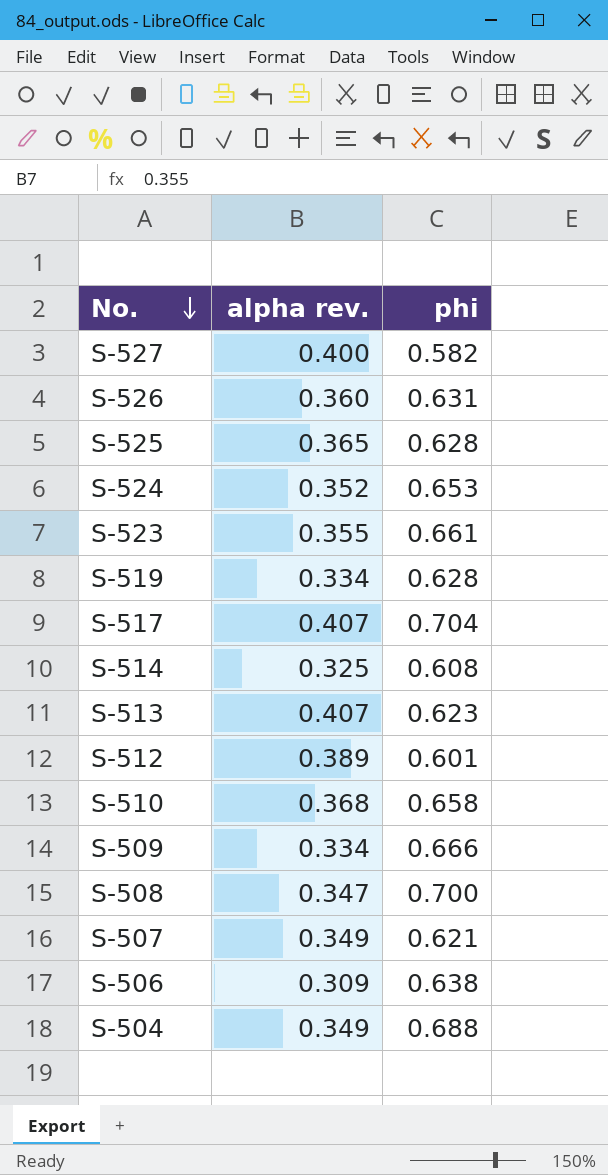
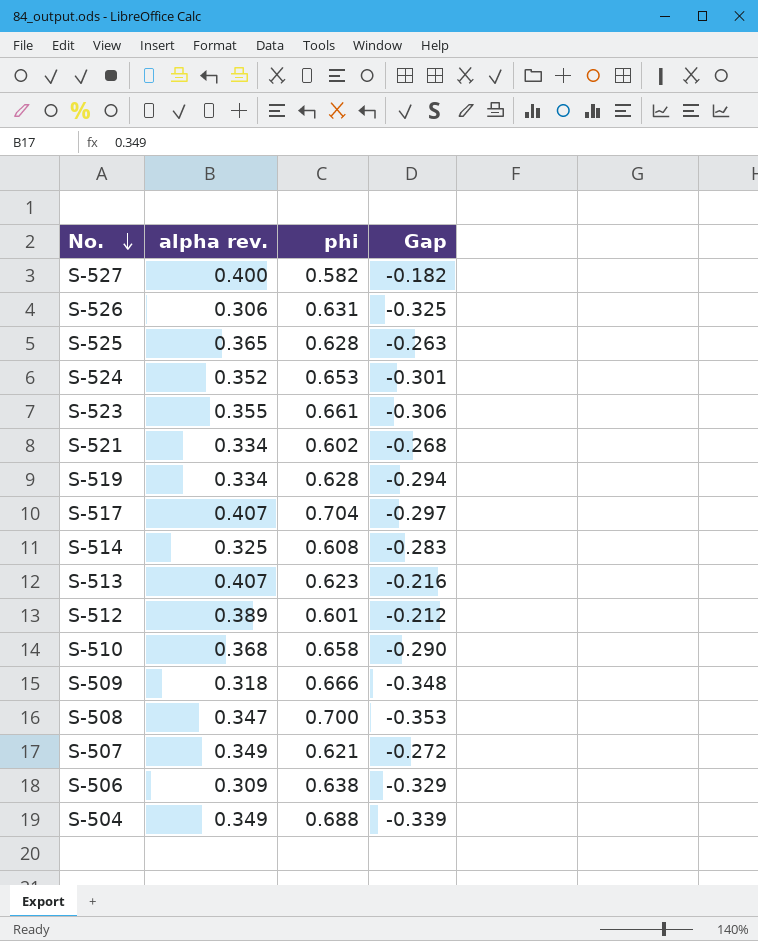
column Gap | formula: none -> [alpha rev.] - [phi]
S-526 | alpha rev.: 0.360 -> 0.306
row S-521: none -> 0.334 | 0.602 | -0.268
S-509 | alpha rev.: 0.334 -> 0.318

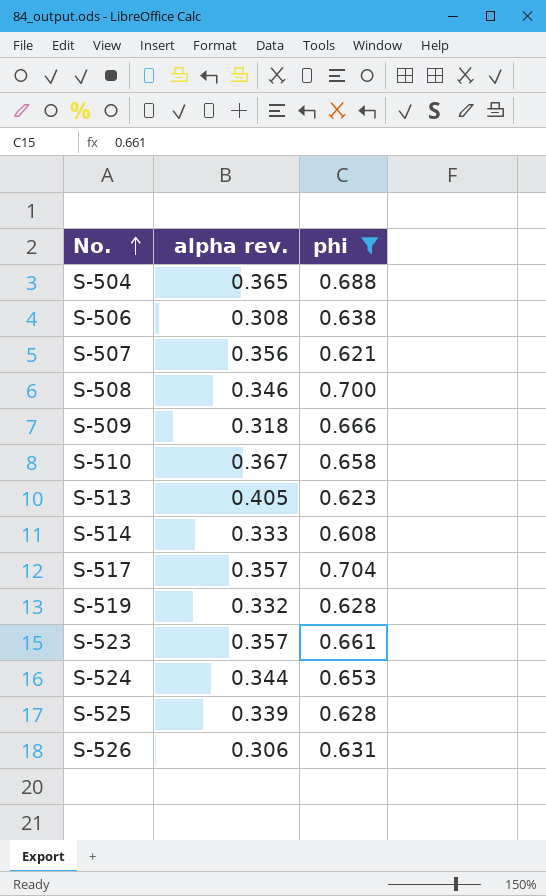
filter: none -> phi >= 0.608
row order: No. descending -> No. ascending
column Gap | formula: [alpha rev.] - [phi] -> none
S-504 | alpha rev.: 0.349 -> 0.365
S-506 | alpha rev.: 0.309 -> 0.308
S-507 | alpha rev.: 0.349 -> 0.356
S-508 | alpha rev.: 0.347 -> 0.346
S-510 | alpha rev.: 0.368 -> 0.367
S-513 | alpha rev.: 0.407 -> 0.405
S-514 | alpha rev.: 0.325 -> 0.333
S-517 | alpha rev.: 0.407 -> 0.357
S-519 | alpha rev.: 0.334 -> 0.332
S-523 | alpha rev.: 0.355 -> 0.357
S-524 | alpha rev.: 0.352 -> 0.344
S-525 | alpha rev.: 0.365 -> 0.339

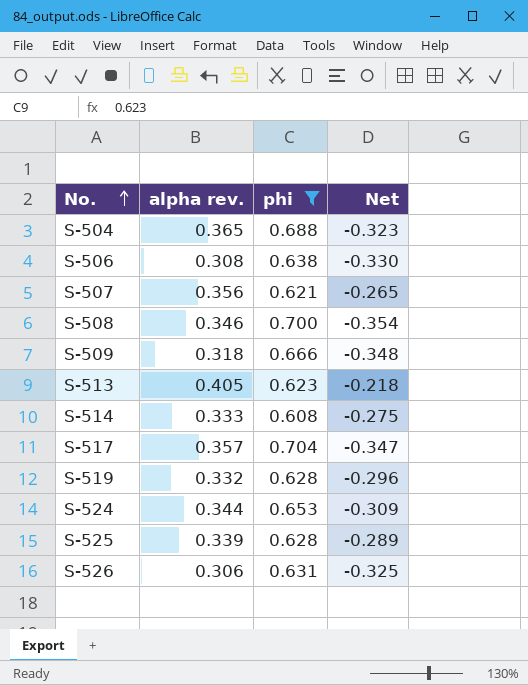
column Net | formula: none -> [alpha rev.] - [phi]
row S-510: 0.367 | 0.658 -> none
row S-523: 0.357 | 0.661 -> none

